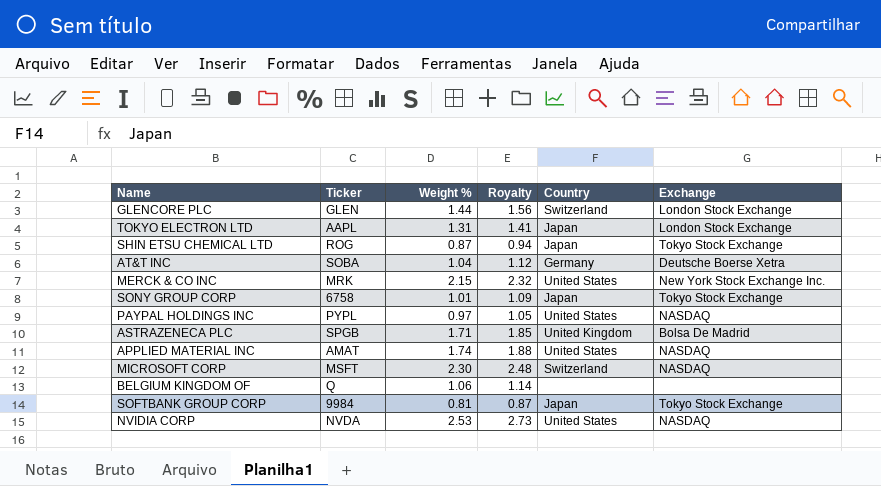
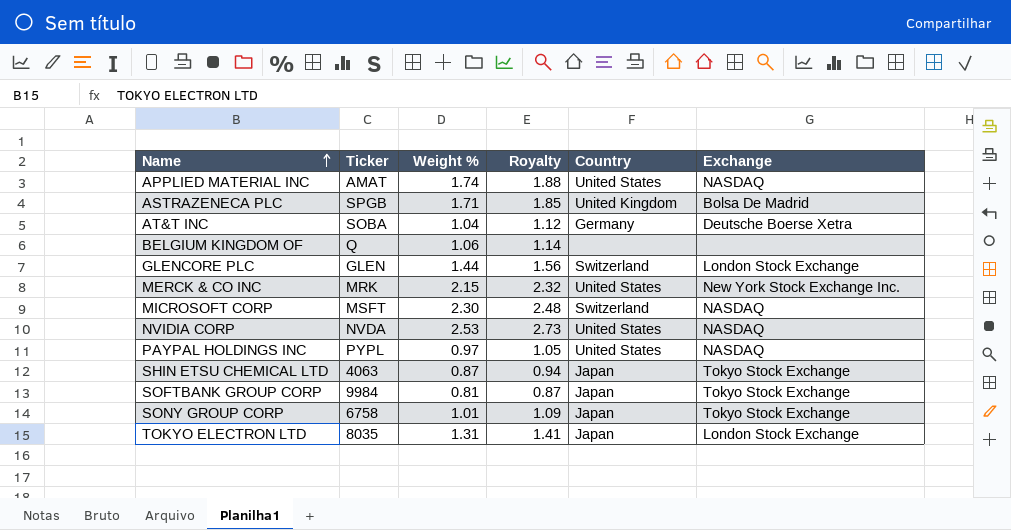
row order: none -> Name ascending
SHIN ETSU CHEMICAL LTD | Ticker: ROG -> 4063
TOKYO ELECTRON LTD | Ticker: AAPL -> 8035

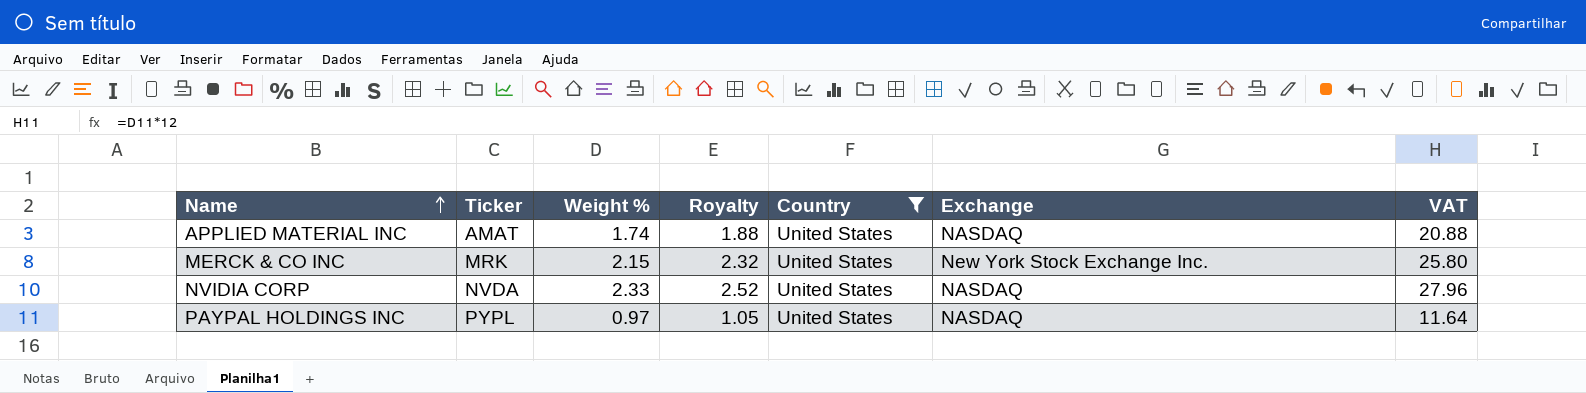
filter: none -> Country = United States
column VAT | formula: none -> [Weight %] * 12
NVIDIA CORP | Weight %: 2.53 -> 2.33
NVIDIA CORP | Royalty: 2.73 -> 2.52

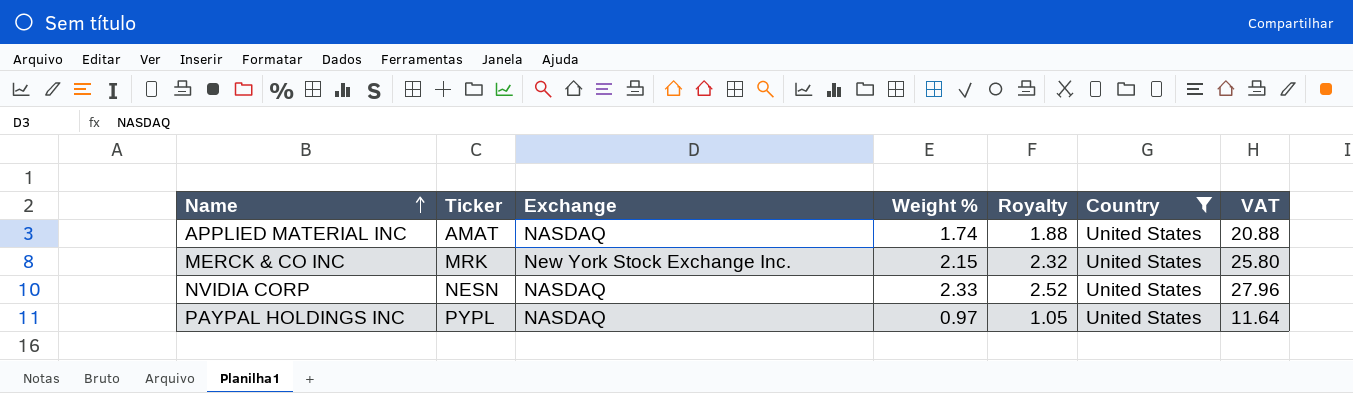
column Exchange | position: 6 -> 3
NVIDIA CORP | Ticker: NVDA -> NESN

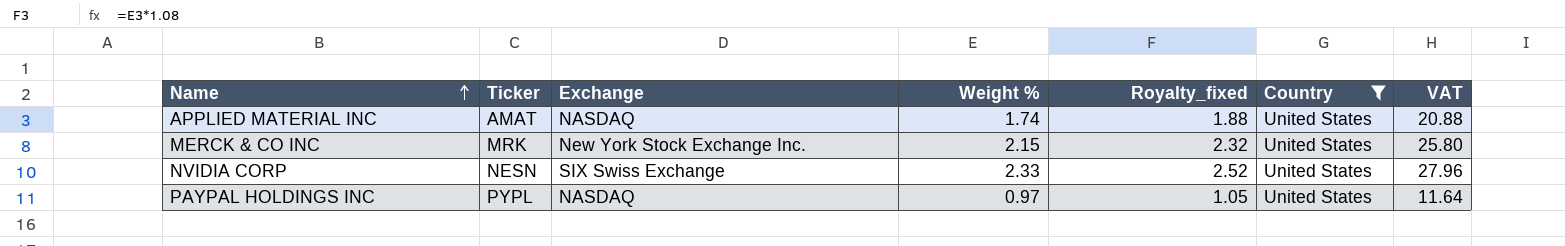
column name: Royalty -> Royalty_fixed
NVIDIA CORP | Exchange: NASDAQ -> SIX Swiss Exchange

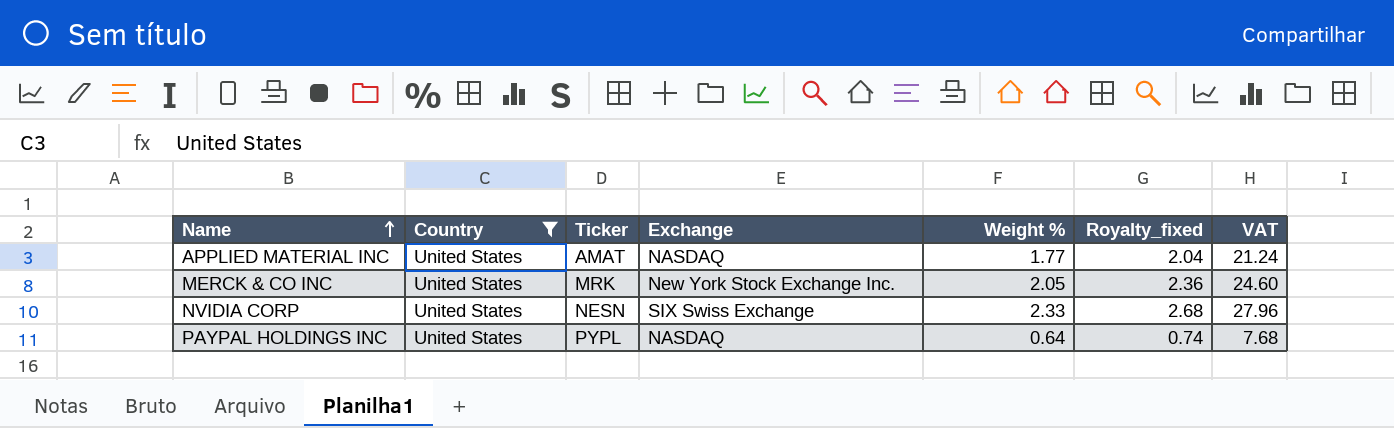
column Country | position: 6 -> 2
column Royalty_fixed | formula: [Weight %] * 1.08 -> [Weight %] * 1.15
APPLIED MATERIAL INC | Weight %: 1.74 -> 1.77
APPLIED MATERIAL INC | VAT: 20.88 -> 21.24
MERCK & CO INC | Weight %: 2.15 -> 2.05
MERCK & CO INC | VAT: 25.80 -> 24.60
PAYPAL HOLDINGS INC | Weight %: 0.97 -> 0.64
PAYPAL HOLDINGS INC | VAT: 11.64 -> 7.68

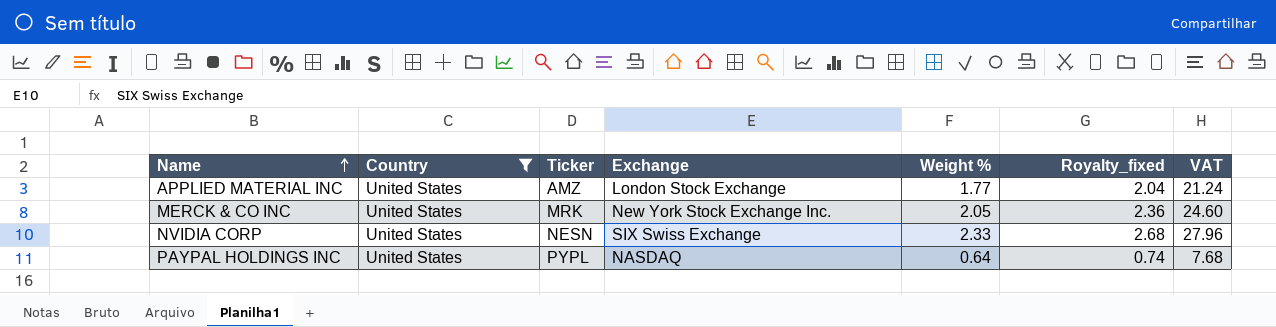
APPLIED MATERIAL INC | Ticker: AMAT -> AMZ
APPLIED MATERIAL INC | Exchange: NASDAQ -> London Stock Exchange

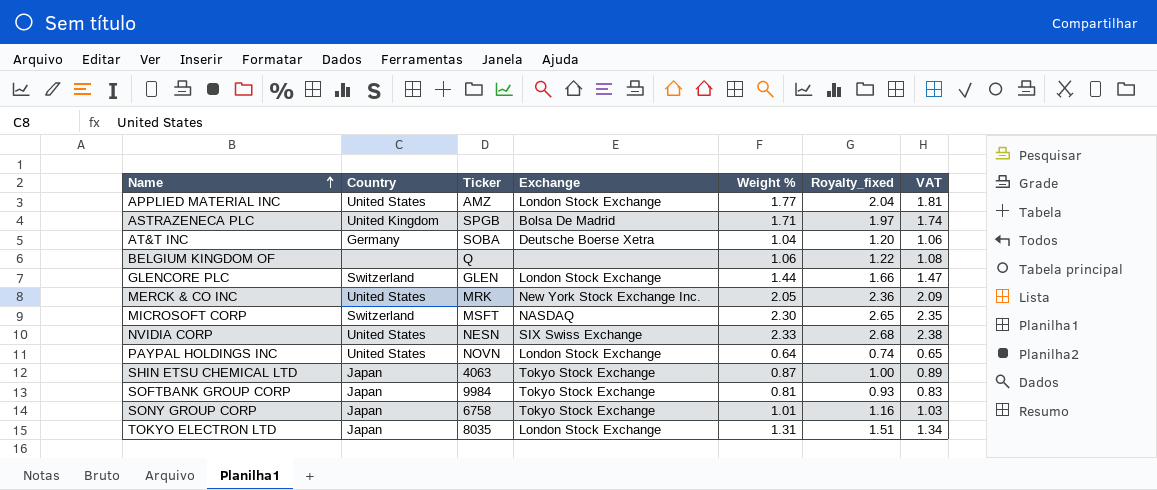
filter: Country = United States -> none
column VAT | formula: [Weight %] * 12 -> [Weight %] * 1.02
PAYPAL HOLDINGS INC | Ticker: PYPL -> NOVN
PAYPAL HOLDINGS INC | Exchange: NASDAQ -> London Stock Exchange

